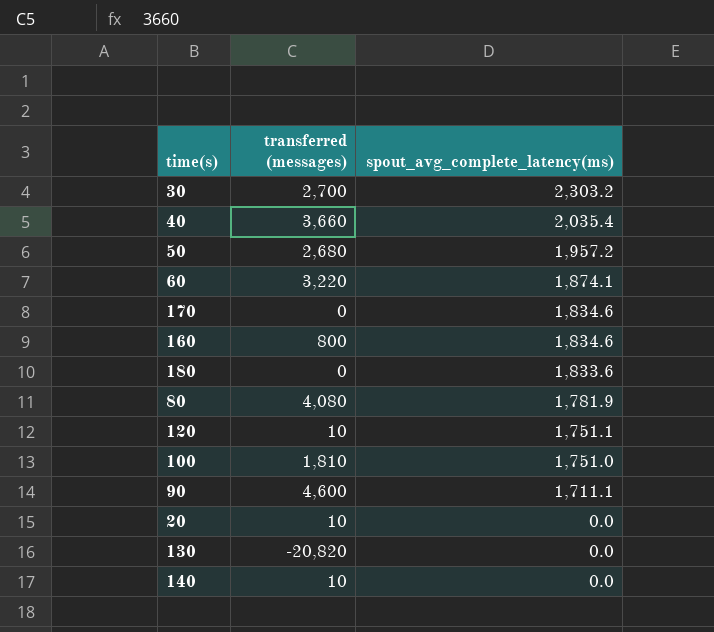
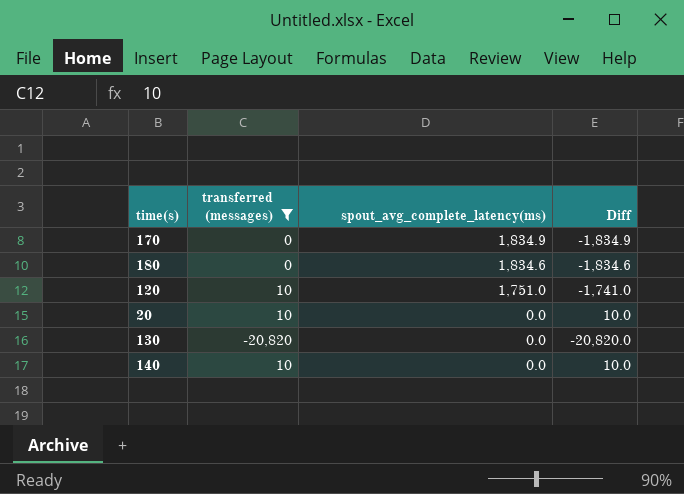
filter: none -> transferred (messages) <= 10
column Diff | formula: none -> [transferred (messages)] - [spout_avg_complete_latency(ms)]
170 | spout_avg_complete_latency(ms): 1,834.6 -> 1,834.9
180 | spout_avg_complete_latency(ms): 1,833.6 -> 1,834.6
120 | spout_avg_complete_latency(ms): 1,751.1 -> 1,751.0

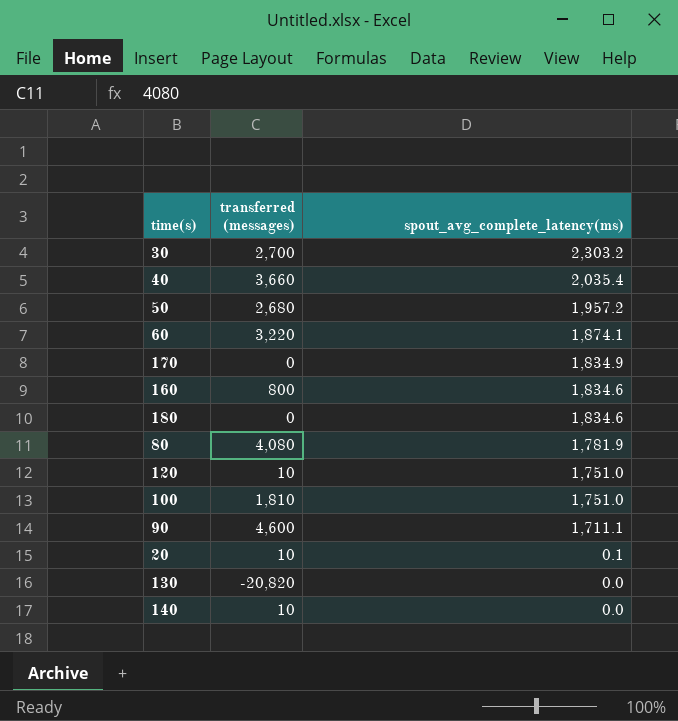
filter: transferred (messages) <= 10 -> none
column Diff | formula: [transferred (messages)] - [spout_avg_complete_latency(ms)] -> none
20 | spout_avg_complete_latency(ms): 0.0 -> 0.1

